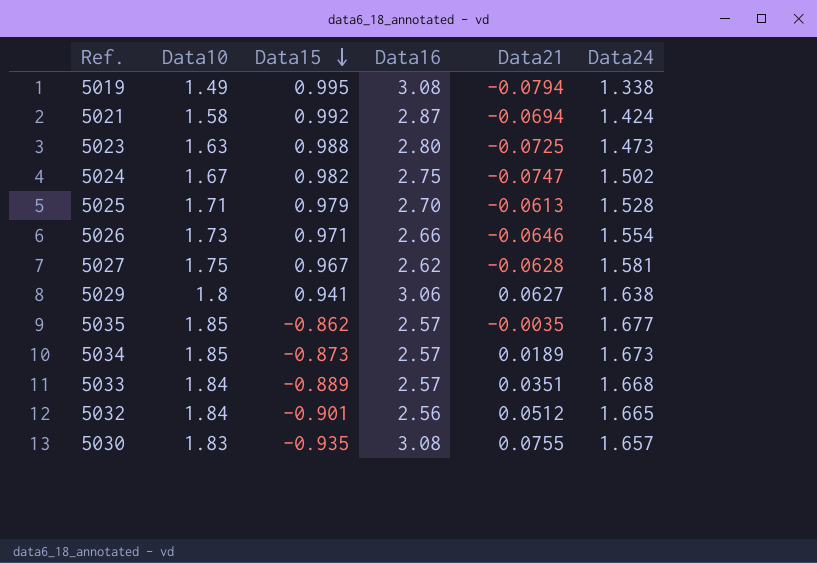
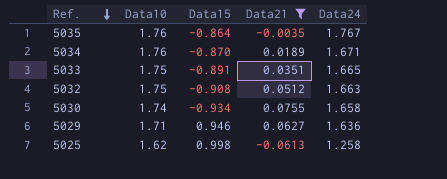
filter: none -> Data21 >= -0.0613
row order: Data15 descending -> Ref. descending
column Data16 | position: 4 -> none
5035 | Data10: 1.85 -> 1.76
5035 | Data15: -0.862 -> -0.864
5035 | Data24: 1.677 -> 1.767
5034 | Data10: 1.85 -> 1.76
5034 | Data15: -0.873 -> -0.870
5034 | Data24: 1.673 -> 1.671
5033 | Data10: 1.84 -> 1.75
5033 | Data15: -0.889 -> -0.891
5033 | Data24: 1.668 -> 1.665
5032 | Data10: 1.84 -> 1.75
5032 | Data15: -0.901 -> -0.908
5032 | Data24: 1.665 -> 1.663
5030 | Data10: 1.83 -> 1.74
5030 | Data15: -0.935 -> -0.934
5030 | Data24: 1.657 -> 1.658
5029 | Data10: 1.8 -> 1.71
5029 | Data15: 0.941 -> 0.946
5029 | Data24: 1.638 -> 1.636
5025 | Data10: 1.71 -> 1.62
5025 | Data15: 0.979 -> 0.998
5025 | Data24: 1.528 -> 1.258

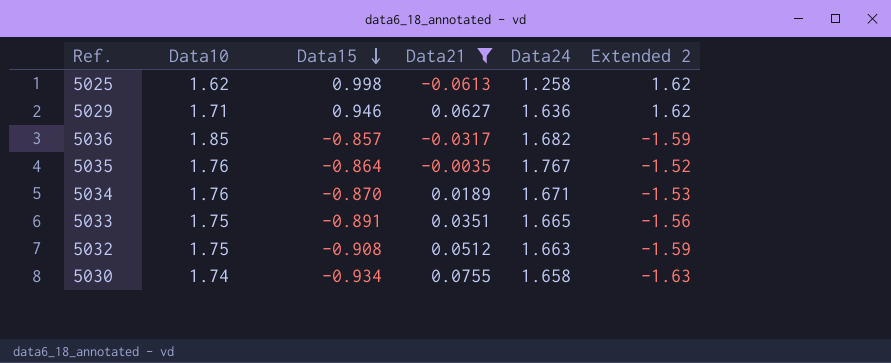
row order: Ref. descending -> Data15 descending
column Extended 2 | formula: none -> [Data10] * [Data15]
row 5036: none -> 1.85 | -0.857 | -0.0317 | 1.682 | -1.59

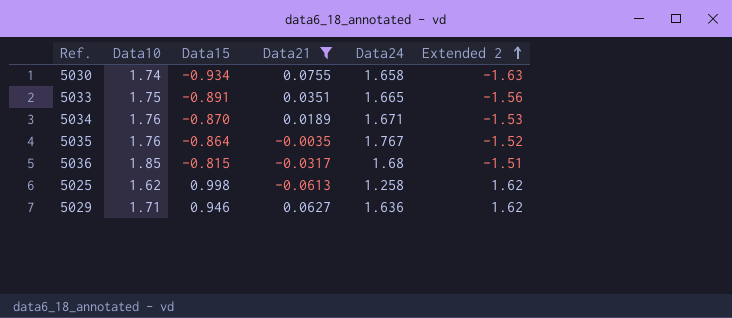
row order: Data15 descending -> Extended 2 ascending
row 5032: 1.75 | -0.908 | 0.0512 | 1.663 | -1.59 -> none
5036 | Data15: -0.857 -> -0.815
5036 | Data24: 1.682 -> 1.68
5036 | Extended 2: -1.59 -> -1.51

